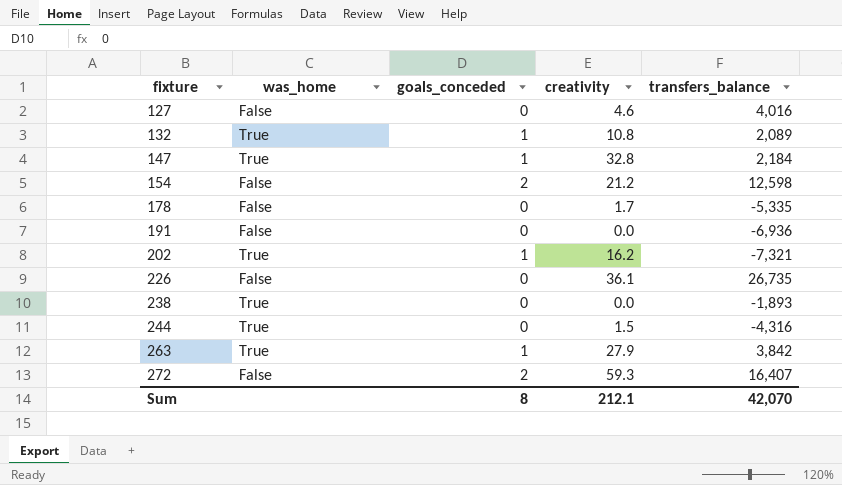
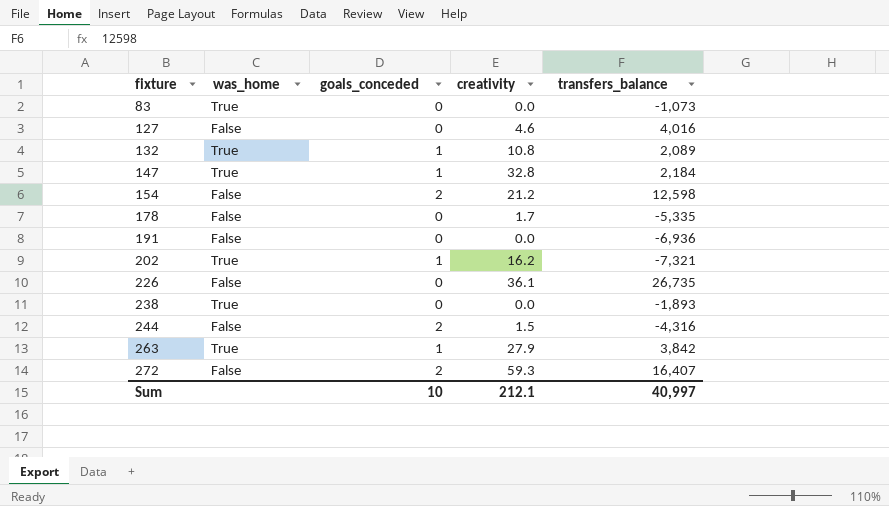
row 83: none -> True | 0 | 0.0 | -1,073
244 | was_home: True -> False
244 | goals_conceded: 0 -> 2
Sum | goals_conceded: 8 -> 10
Sum | transfers_balance: 42,070 -> 40,997

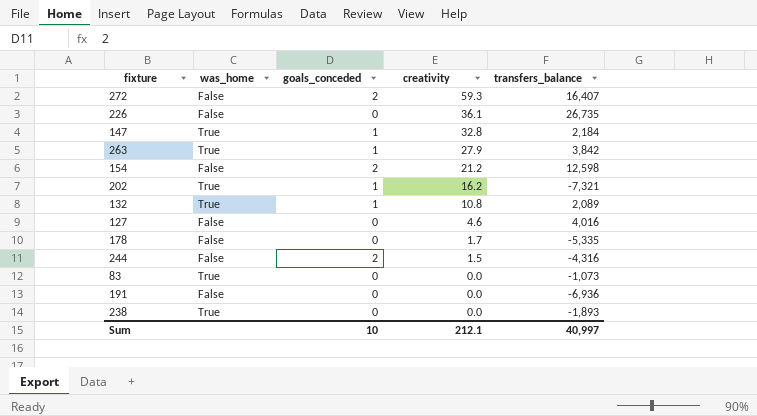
row order: fixture ascending -> creativity descending

